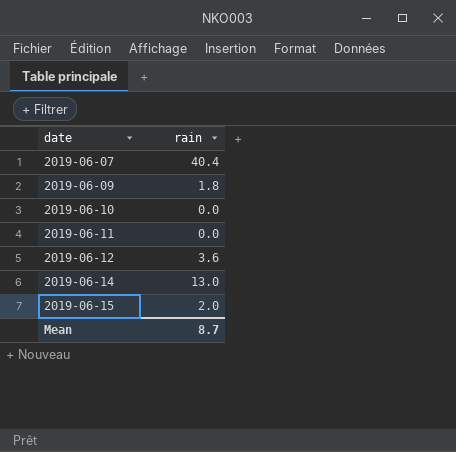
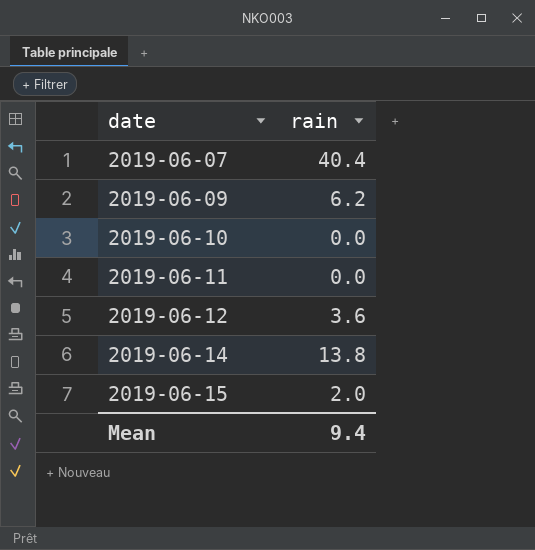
2019-06-09 | rain: 1.8 -> 6.2
2019-06-14 | rain: 13.0 -> 13.8
Mean | rain: 8.7 -> 9.4

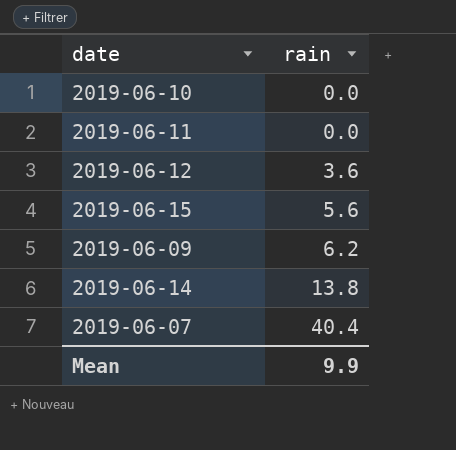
row order: date ascending -> rain ascending
2019-06-15 | rain: 2.0 -> 5.6
Mean | rain: 9.4 -> 9.9

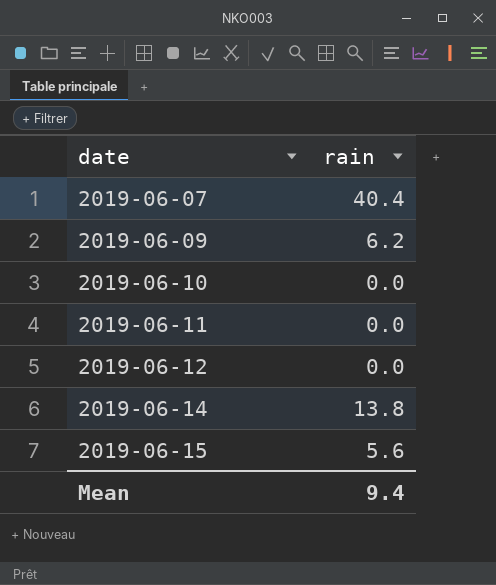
row order: rain ascending -> date ascending
2019-06-12 | rain: 3.6 -> 0.0
Mean | rain: 9.9 -> 9.4

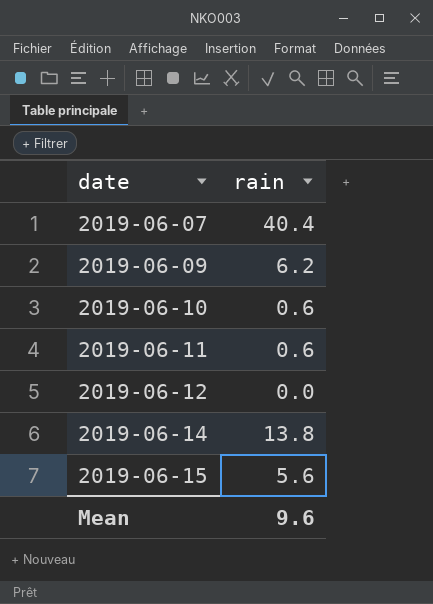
2019-06-10 | rain: 0.0 -> 0.6
2019-06-11 | rain: 0.0 -> 0.6
Mean | rain: 9.4 -> 9.6

